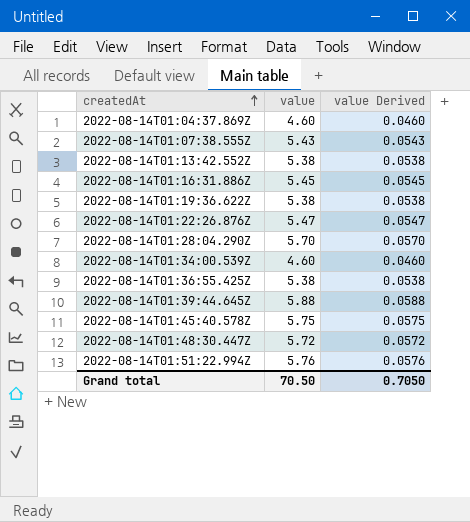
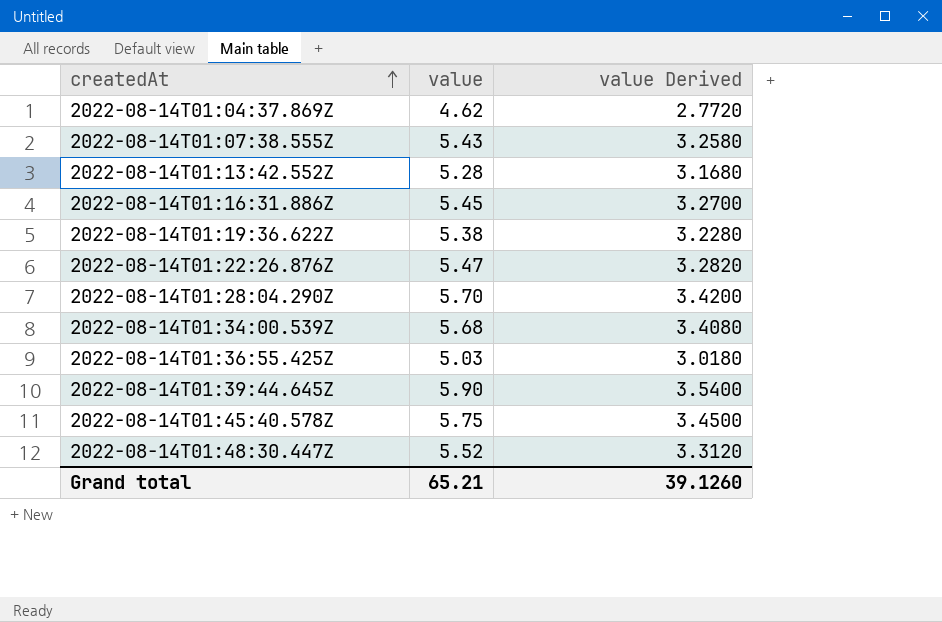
column value Derived | formula: [value] * 0.01 -> [value] * 0.6
row 2022-08-14T01:51:22.994Z: 5.76 | 0.0576 -> none
2022-08-14T01:04:37.869Z | value: 4.60 -> 4.62
2022-08-14T01:13:42.552Z | value: 5.38 -> 5.28
2022-08-14T01:34:00.539Z | value: 4.60 -> 5.68
2022-08-14T01:36:55.425Z | value: 5.38 -> 5.03
2022-08-14T01:39:44.645Z | value: 5.88 -> 5.90
2022-08-14T01:48:30.447Z | value: 5.72 -> 5.52
Grand total | value: 70.50 -> 65.21
Grand total | value Derived: 0.7050 -> 39.1260

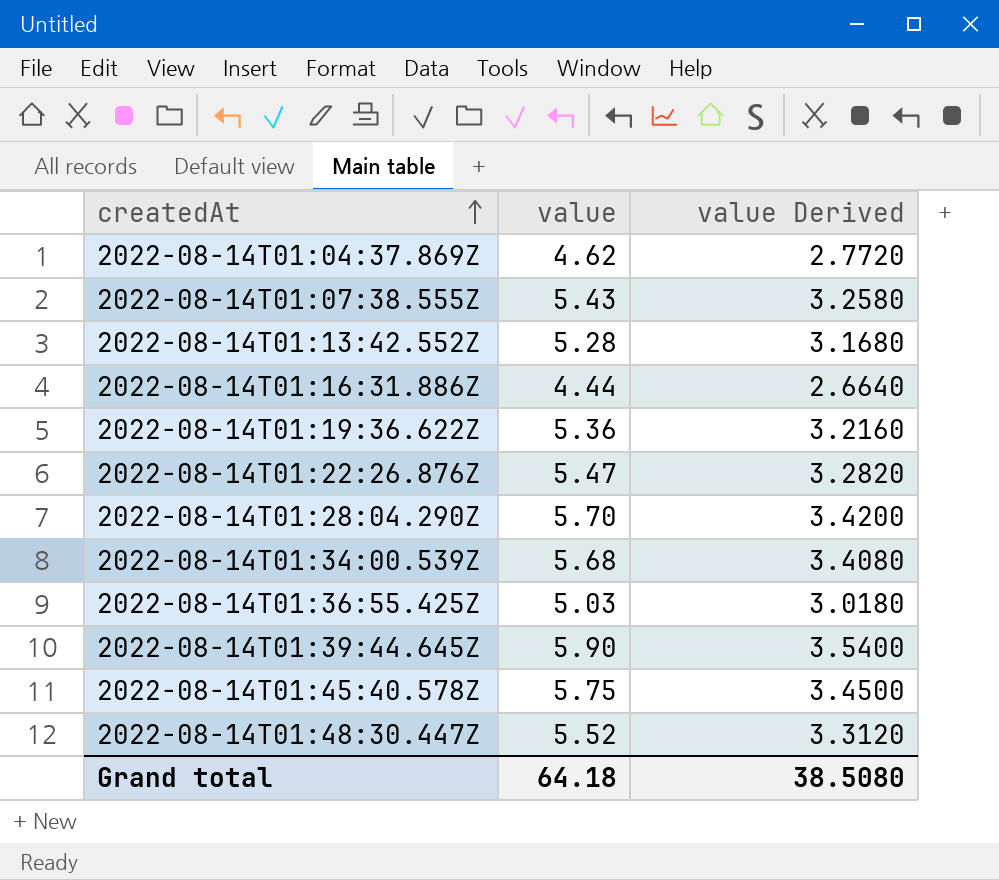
2022-08-14T01:16:31.886Z | value: 5.45 -> 4.44
2022-08-14T01:16:31.886Z | value Derived: 3.2700 -> 2.6640
2022-08-14T01:19:36.622Z | value: 5.38 -> 5.36
2022-08-14T01:19:36.622Z | value Derived: 3.2280 -> 3.2160
Grand total | value: 65.21 -> 64.18
Grand total | value Derived: 39.1260 -> 38.5080

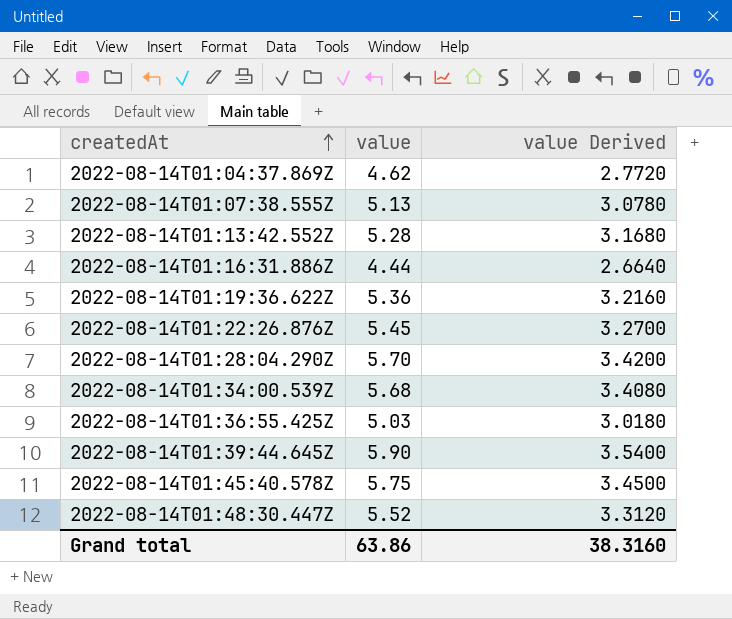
2022-08-14T01:07:38.555Z | value: 5.43 -> 5.13
2022-08-14T01:07:38.555Z | value Derived: 3.2580 -> 3.0780
2022-08-14T01:22:26.876Z | value: 5.47 -> 5.45
2022-08-14T01:22:26.876Z | value Derived: 3.2820 -> 3.2700
Grand total | value: 64.18 -> 63.86
Grand total | value Derived: 38.5080 -> 38.3160

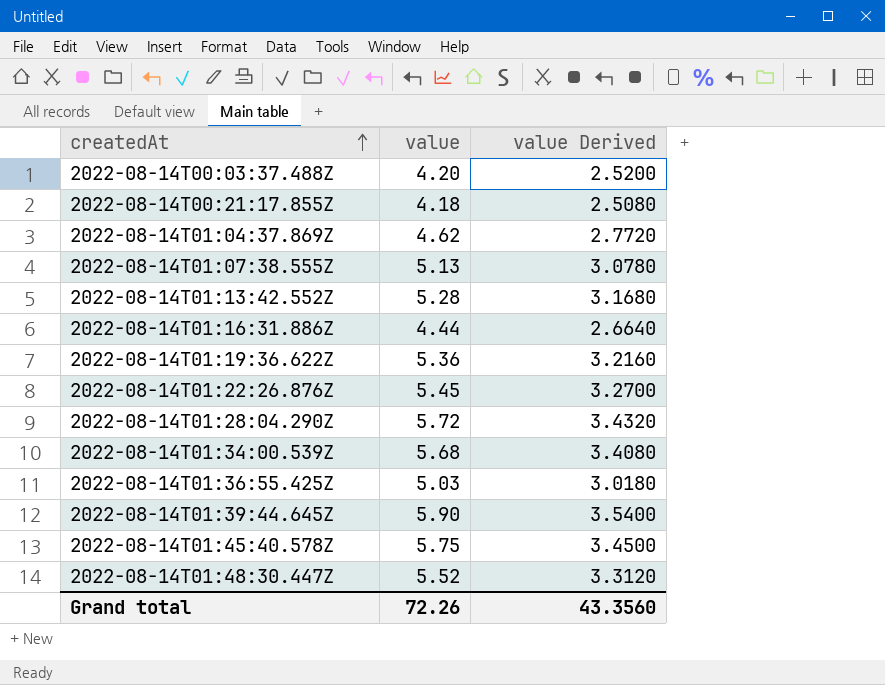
row 2022-08-14T00:03:37.488Z: none -> 4.20 | 2.5200
row 2022-08-14T00:21:17.855Z: none -> 4.18 | 2.5080
2022-08-14T01:28:04.290Z | value: 5.70 -> 5.72
2022-08-14T01:28:04.290Z | value Derived: 3.4200 -> 3.4320
Grand total | value: 63.86 -> 72.26
Grand total | value Derived: 38.3160 -> 43.3560

